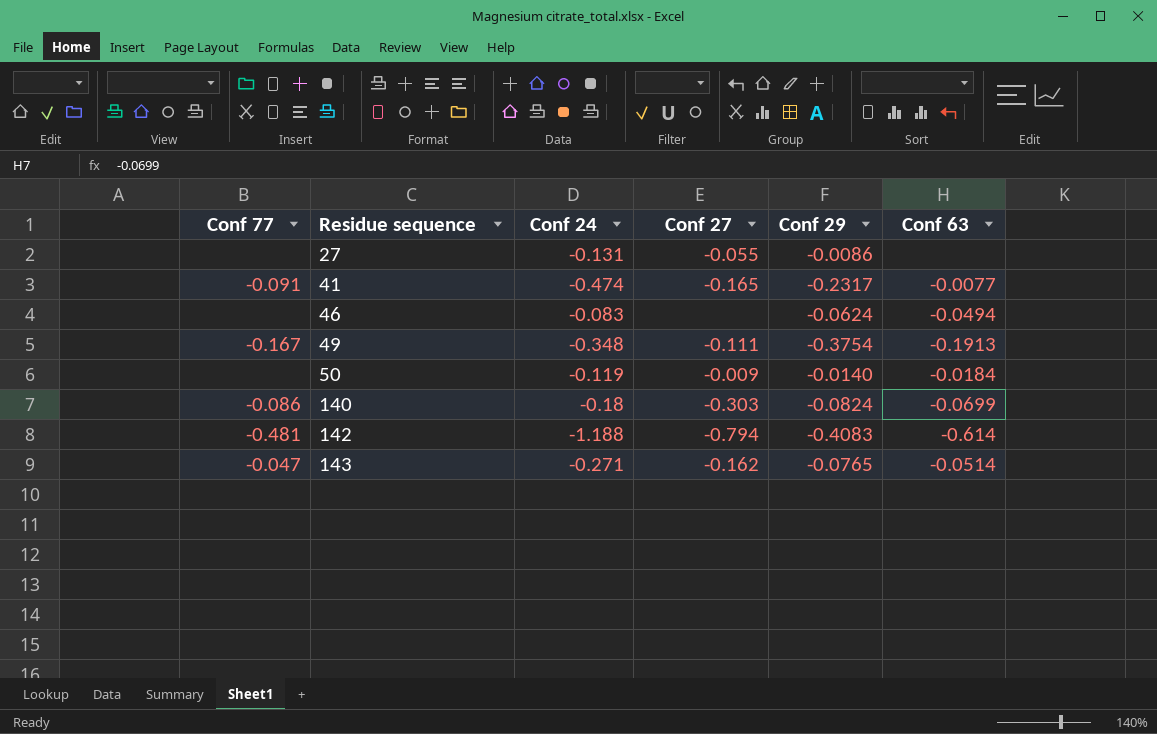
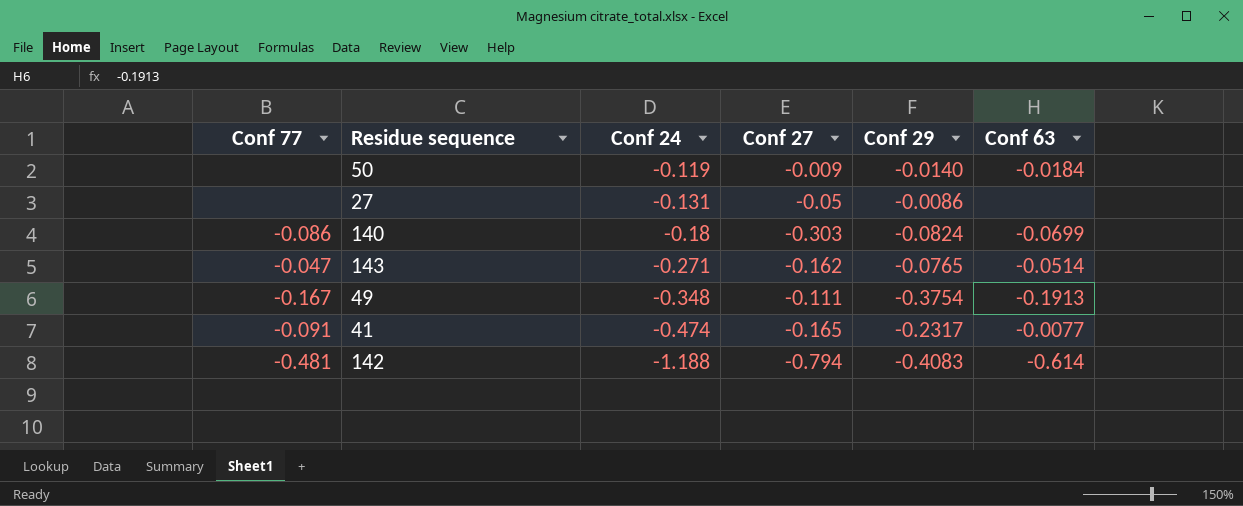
row order: Residue sequence ascending -> Conf 24 descending
row 46: none | -0.083 | none | -0.0624 | -0.0494 -> none
27 | Conf 27: -0.055 -> -0.05

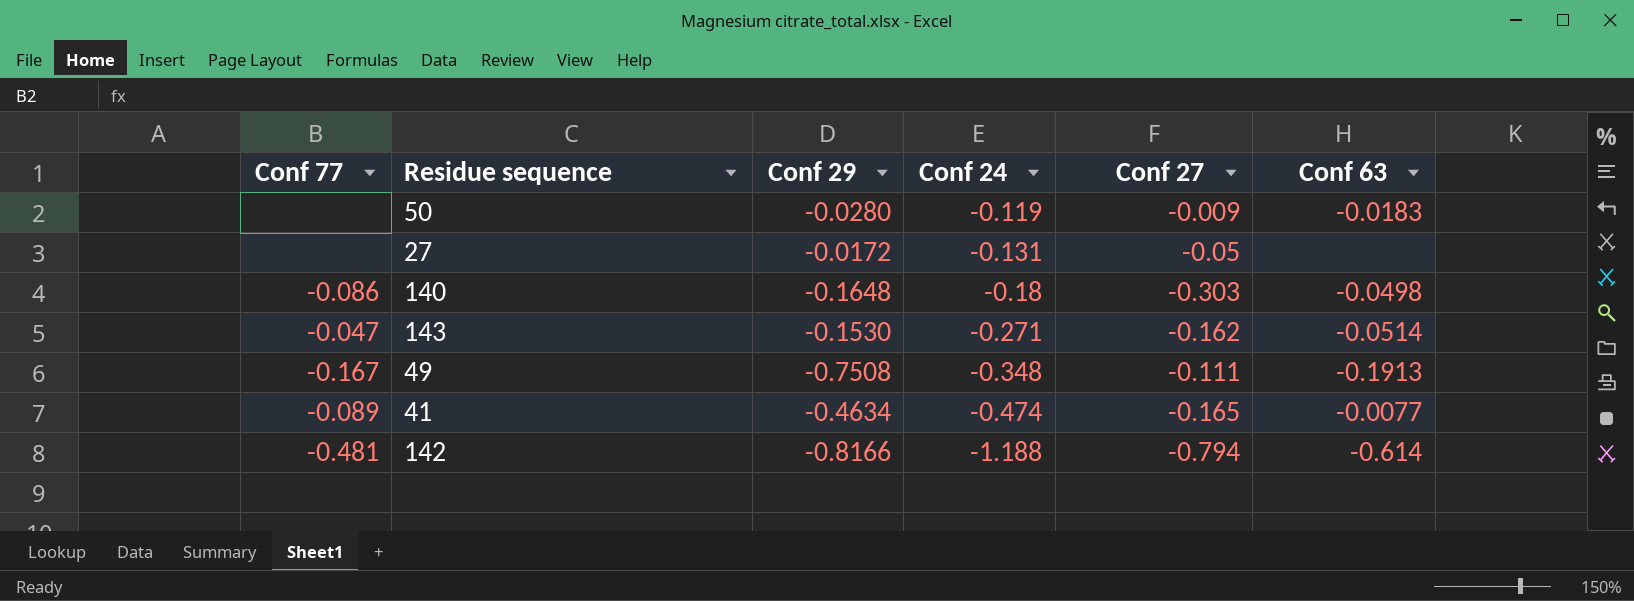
column Conf 29 | position: 5 -> 3
50 | Conf 29: -0.0140 -> -0.0280
50 | Conf 63: -0.0184 -> -0.0183
27 | Conf 29: -0.0086 -> -0.0172
140 | Conf 29: -0.0824 -> -0.1648
140 | Conf 63: -0.0699 -> -0.0498
143 | Conf 29: -0.0765 -> -0.1530
49 | Conf 29: -0.3754 -> -0.7508
41 | Conf 77: -0.091 -> -0.089
41 | Conf 29: -0.2317 -> -0.4634
142 | Conf 29: -0.4083 -> -0.8166

